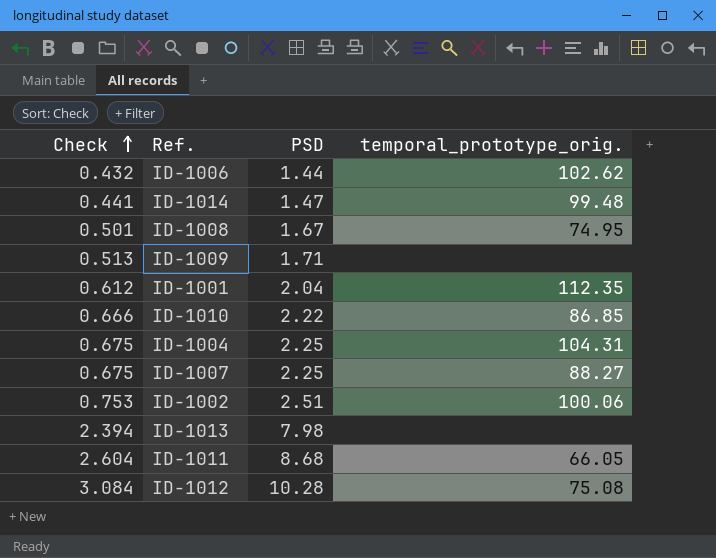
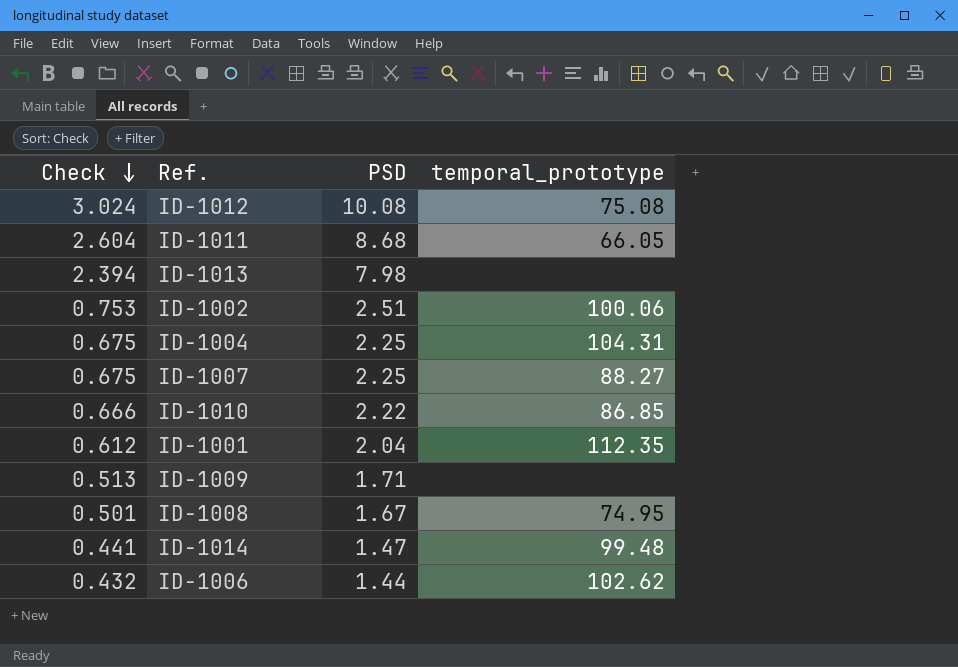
row order: Check ascending -> Check descending
column name: temporal_prototype_orig. -> temporal_prototype
ID-1012 | Check: 3.084 -> 3.024
ID-1012 | PSD: 10.28 -> 10.08

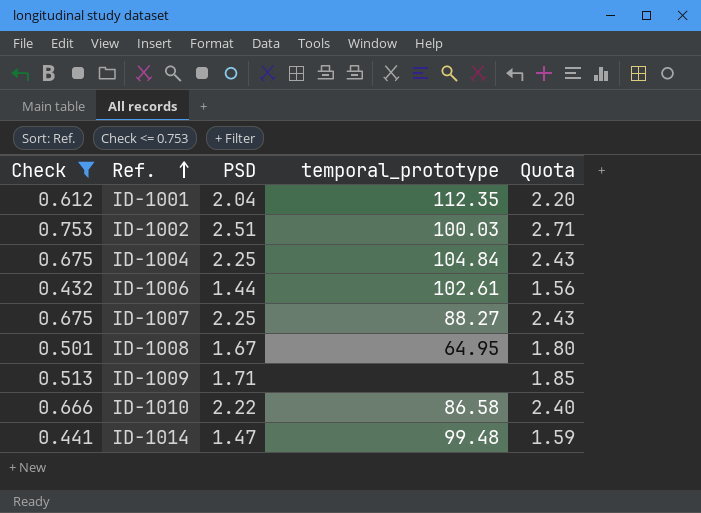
filter: none -> Check <= 0.753
row order: Check descending -> Ref. ascending
column Quota | formula: none -> [PSD] * 1.08
ID-1002 | temporal_prototype: 100.06 -> 100.03
ID-1004 | temporal_prototype: 104.31 -> 104.84
ID-1006 | temporal_prototype: 102.62 -> 102.61
ID-1008 | temporal_prototype: 74.95 -> 64.95
ID-1010 | temporal_prototype: 86.85 -> 86.58

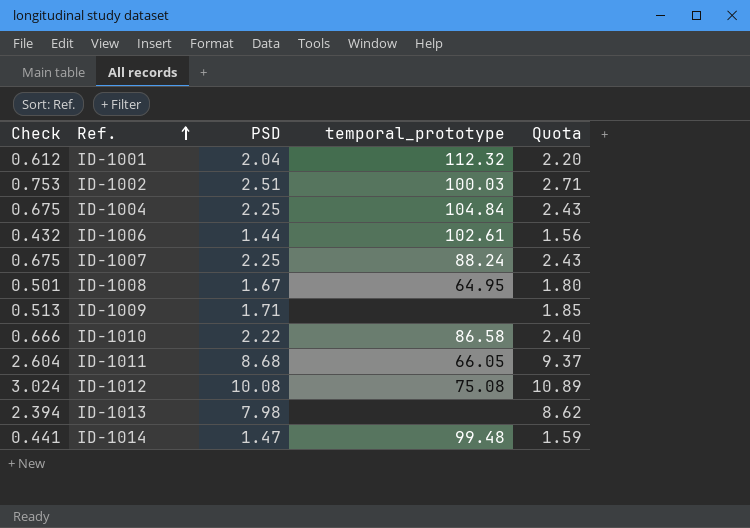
filter: Check <= 0.753 -> none
ID-1001 | temporal_prototype: 112.35 -> 112.32
ID-1007 | temporal_prototype: 88.27 -> 88.24

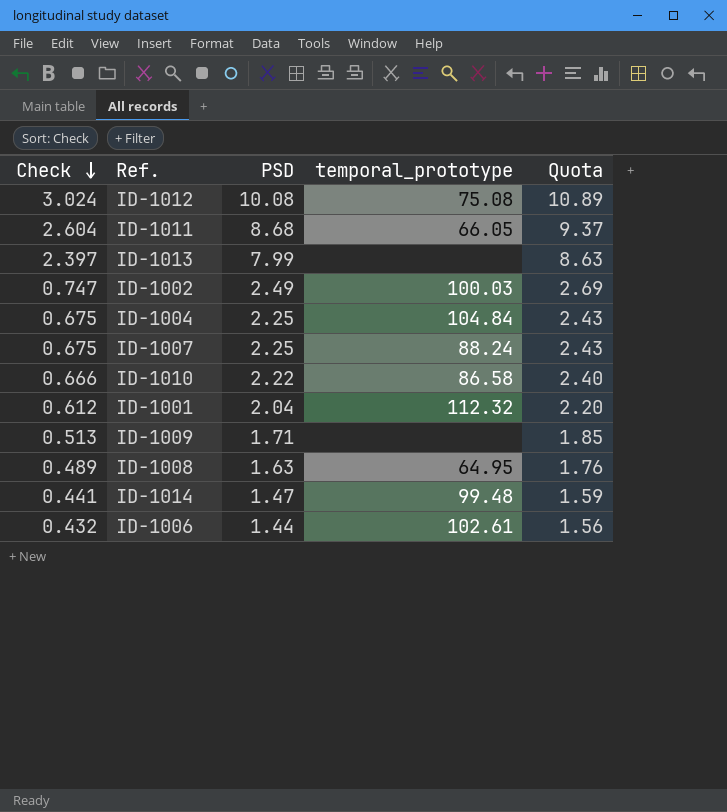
row order: Ref. ascending -> Check descending
ID-1013 | Check: 2.394 -> 2.397
ID-1013 | PSD: 7.98 -> 7.99
ID-1013 | Quota: 8.62 -> 8.63
ID-1002 | Check: 0.753 -> 0.747
ID-1002 | PSD: 2.51 -> 2.49
ID-1002 | Quota: 2.71 -> 2.69
ID-1008 | Check: 0.501 -> 0.489
ID-1008 | PSD: 1.67 -> 1.63
ID-1008 | Quota: 1.80 -> 1.76

